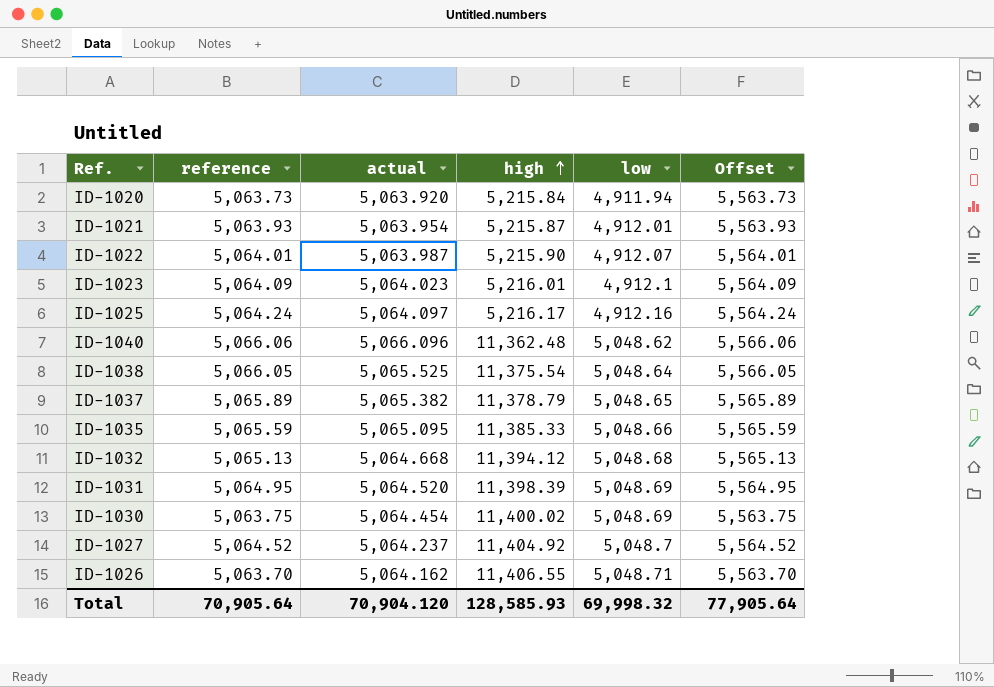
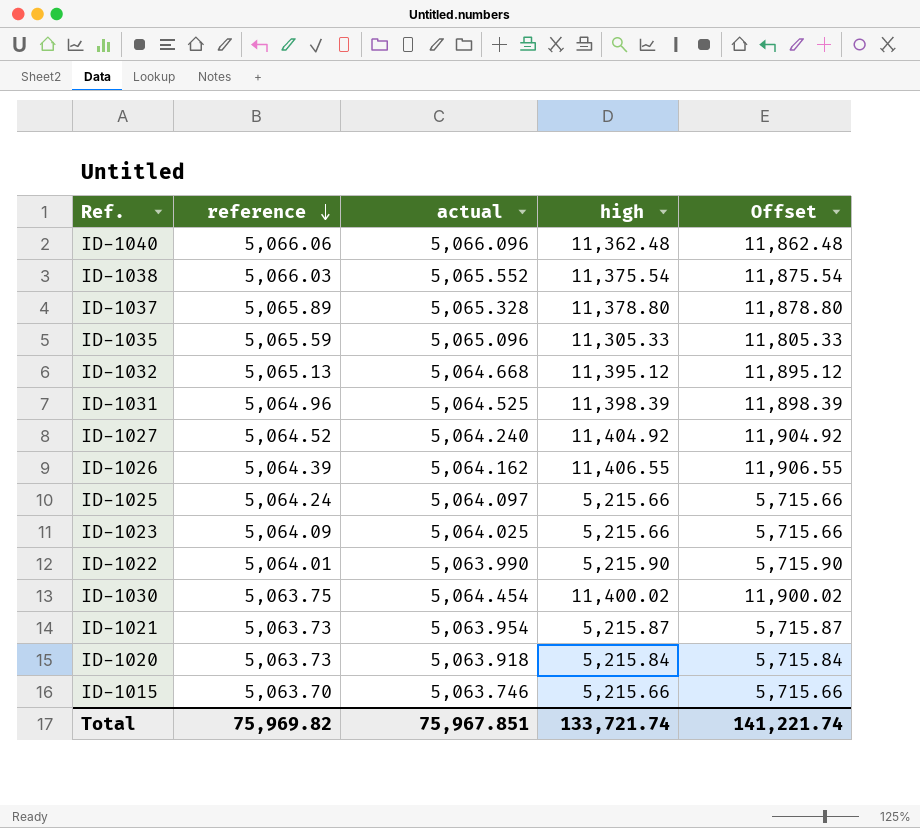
row order: high ascending -> reference descending
column low | position: 5 -> none
column Offset | formula: [reference] + 500 -> [high] + 500
ID-1038 | reference: 5,066.05 -> 5,066.03
ID-1038 | actual: 5,065.525 -> 5,065.552
ID-1037 | actual: 5,065.382 -> 5,065.328
ID-1037 | high: 11,378.79 -> 11,378.80
ID-1035 | actual: 5,065.095 -> 5,065.096
ID-1035 | high: 11,385.33 -> 11,305.33
ID-1032 | high: 11,394.12 -> 11,395.12
ID-1031 | reference: 5,064.95 -> 5,064.96
ID-1031 | actual: 5,064.520 -> 5,064.525
ID-1027 | actual: 5,064.237 -> 5,064.240
ID-1026 | reference: 5,063.70 -> 5,064.39
ID-1025 | high: 5,216.17 -> 5,215.66
ID-1023 | actual: 5,064.023 -> 5,064.025
ID-1023 | high: 5,216.01 -> 5,215.66
ID-1022 | actual: 5,063.987 -> 5,063.990
ID-1021 | reference: 5,063.93 -> 5,063.73
ID-1020 | actual: 5,063.920 -> 5,063.918
row ID-1015: none -> 5,063.70 | 5,063.746 | 5,215.66 | 5,715.66
Total | reference: 70,905.64 -> 75,969.82
Total | actual: 70,904.120 -> 75,967.851
Total | high: 128,585.93 -> 133,721.74
Total | Offset: 77,905.64 -> 141,221.74

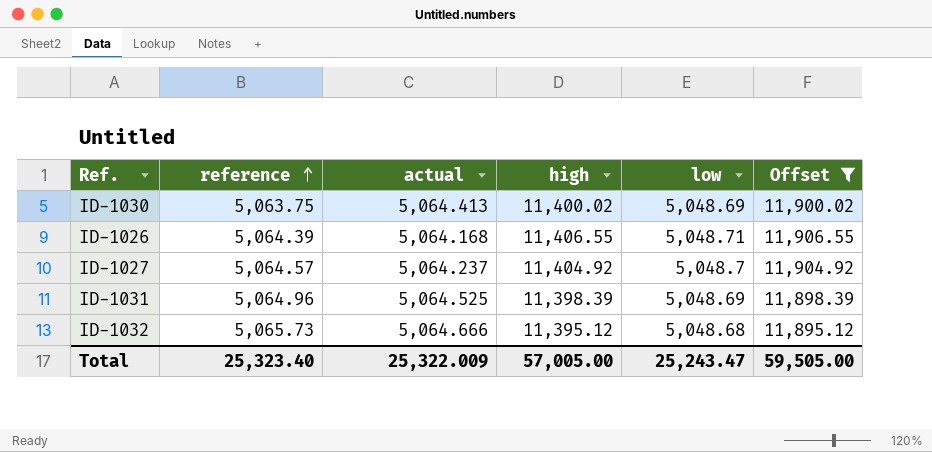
filter: none -> Offset >= 11,895.12
row order: reference descending -> reference ascending
column low | position: none -> 5
ID-1030 | actual: 5,064.454 -> 5,064.413
ID-1026 | actual: 5,064.162 -> 5,064.168
ID-1027 | reference: 5,064.52 -> 5,064.57
ID-1027 | actual: 5,064.240 -> 5,064.237
ID-1032 | reference: 5,065.13 -> 5,065.73
ID-1032 | actual: 5,064.668 -> 5,064.666
Total | reference: 75,969.82 -> 25,323.40
Total | actual: 75,967.851 -> 25,322.009
Total | high: 133,721.74 -> 57,005.00
Total | Offset: 141,221.74 -> 59,505.00

